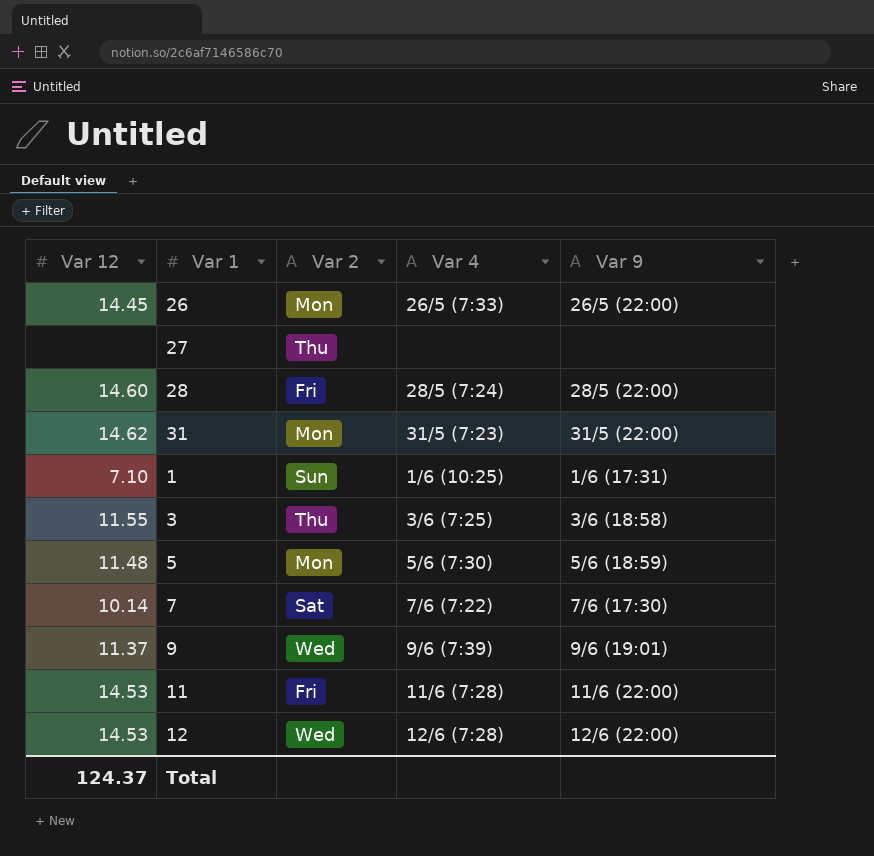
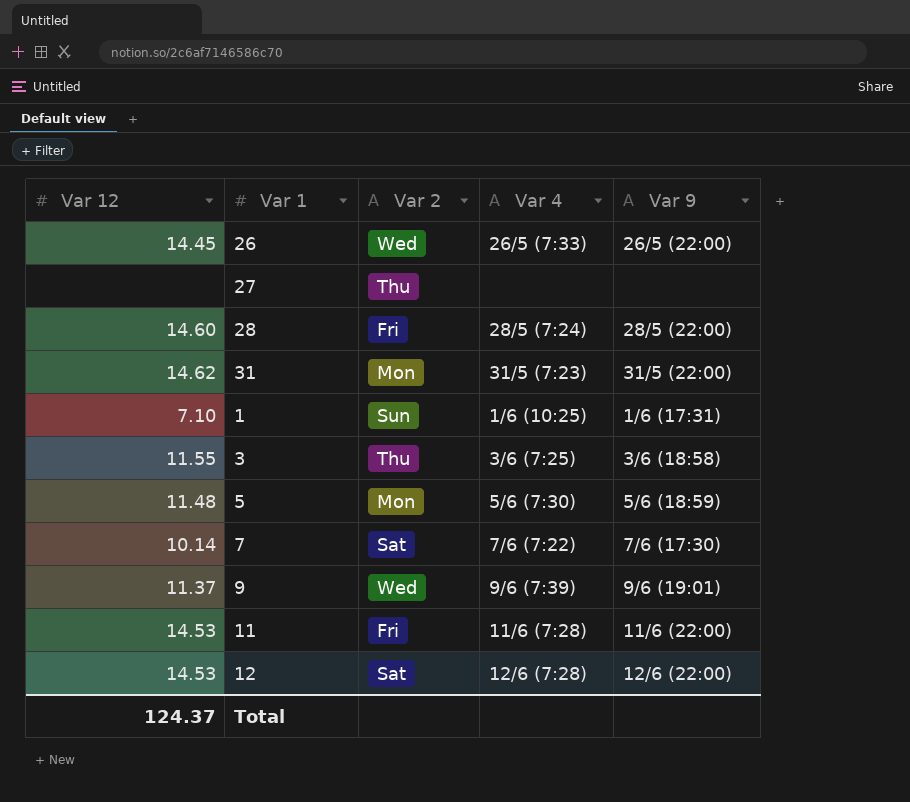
26 | Var 2: Mon -> Wed
12 | Var 2: Wed -> Sat

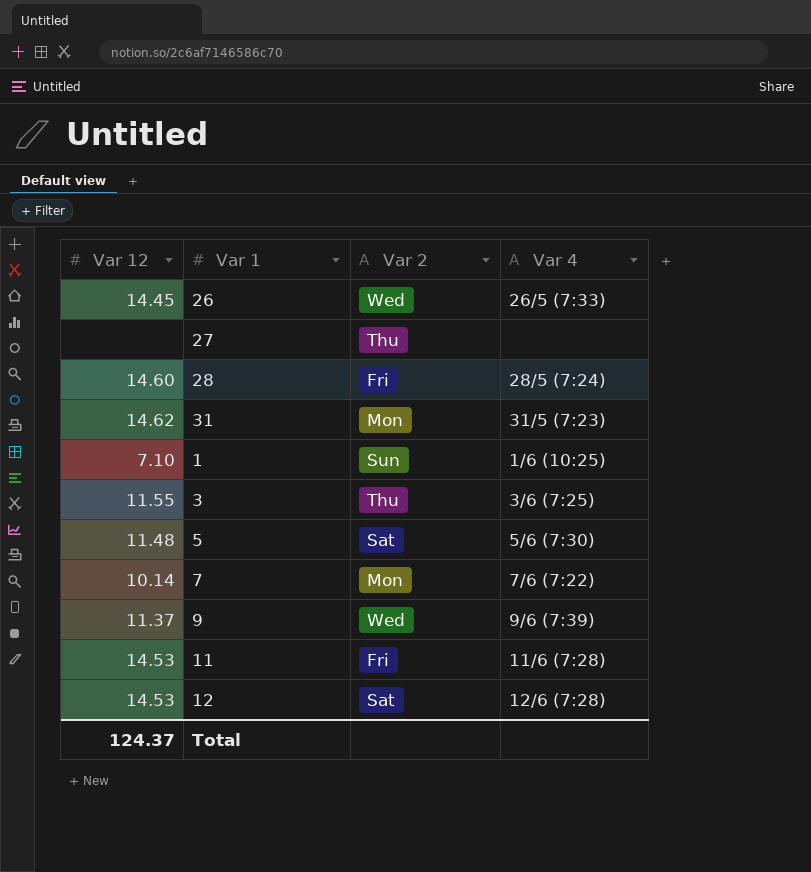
column Var 9 | position: 5 -> none
5 | Var 2: Mon -> Sat
7 | Var 2: Sat -> Mon

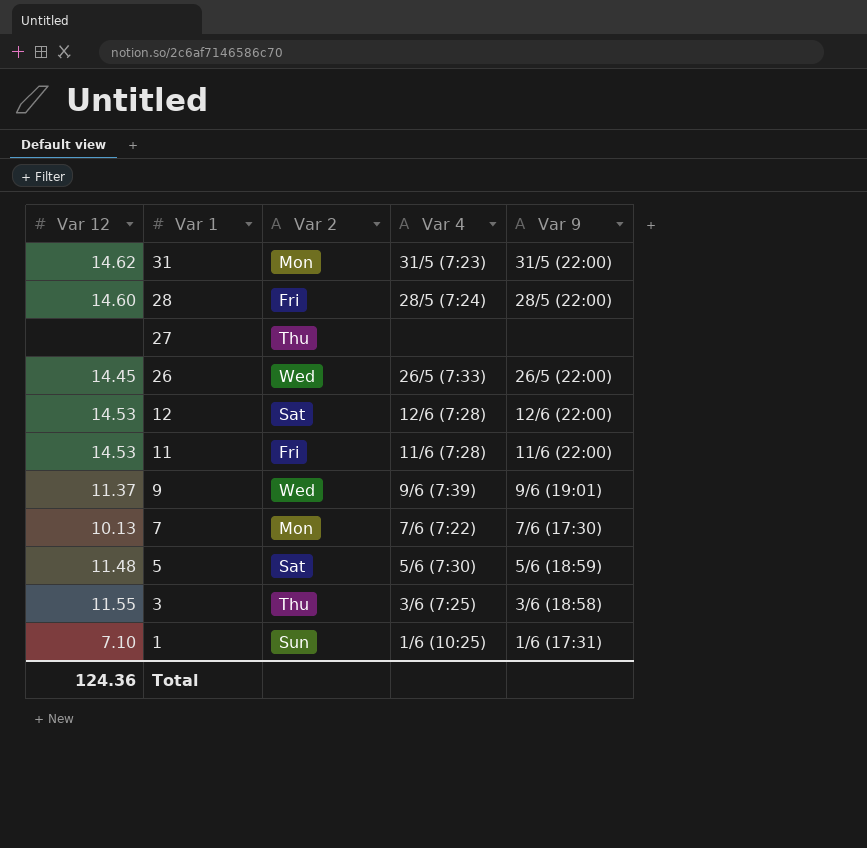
row order: none -> Var 1 descending
column Var 9 | position: none -> 5
7 | Var 12: 10.14 -> 10.13
Total | Var 12: 124.37 -> 124.36

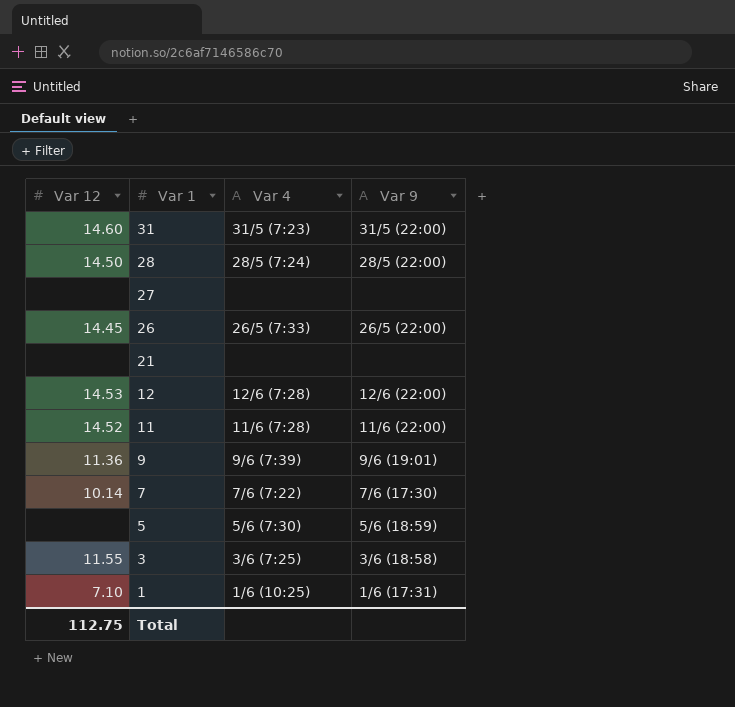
column Var 2 | position: 3 -> none
31 | Var 12: 14.62 -> 14.60
28 | Var 12: 14.60 -> 14.50
row 21: none -> none | none | none
11 | Var 12: 14.53 -> 14.52
9 | Var 12: 11.37 -> 11.36
7 | Var 12: 10.13 -> 10.14
5 | Var 12: 11.48 -> none
Total | Var 12: 124.36 -> 112.75

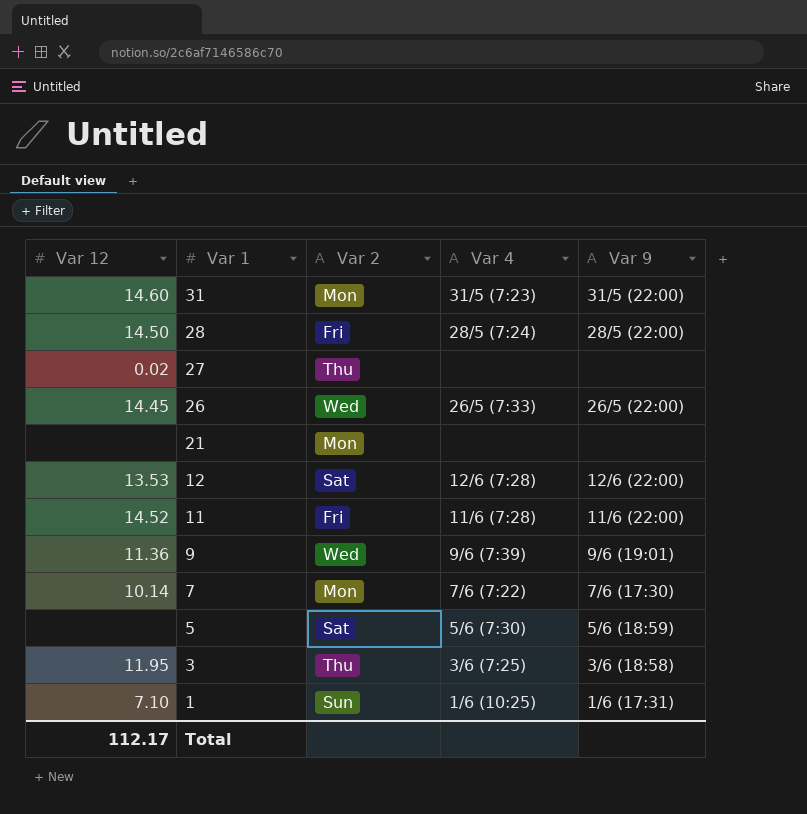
column Var 2 | position: none -> 3
27 | Var 12: none -> 0.02
12 | Var 12: 14.53 -> 13.53
3 | Var 12: 11.55 -> 11.95
Total | Var 12: 112.75 -> 112.17

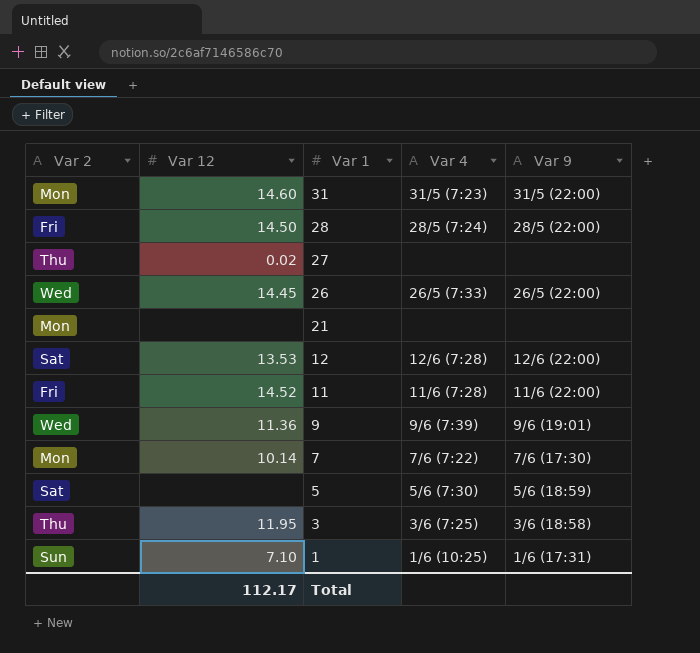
column Var 2 | position: 3 -> 1

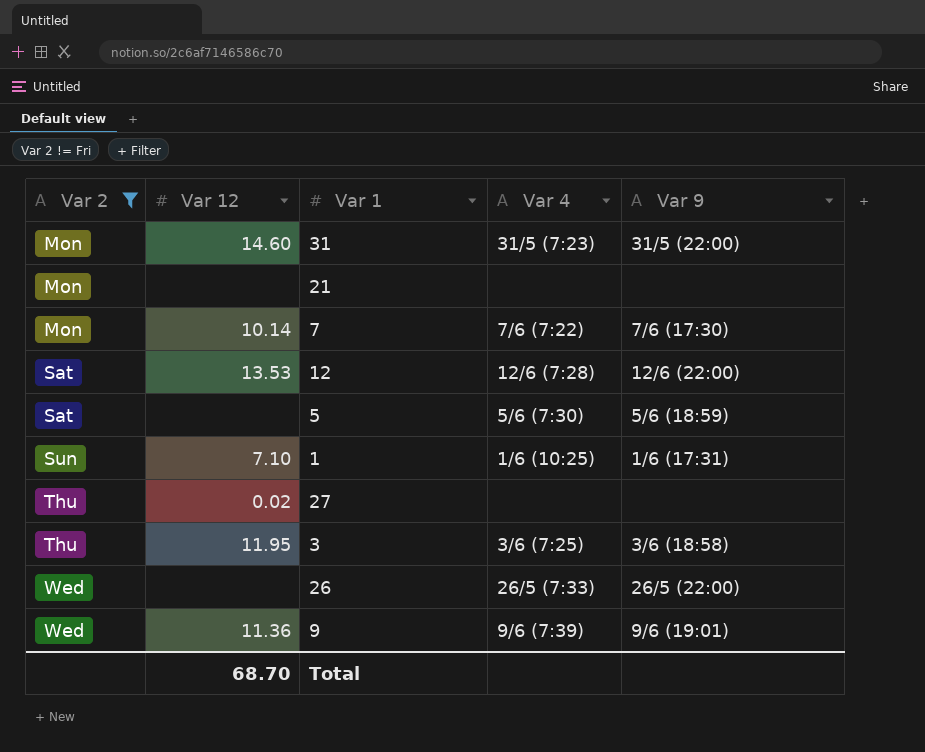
filter: none -> Var 2 != Fri
row order: Var 1 descending -> Var 2 ascending
26 | Var 12: 14.45 -> none
Total | Var 12: 112.17 -> 68.70

